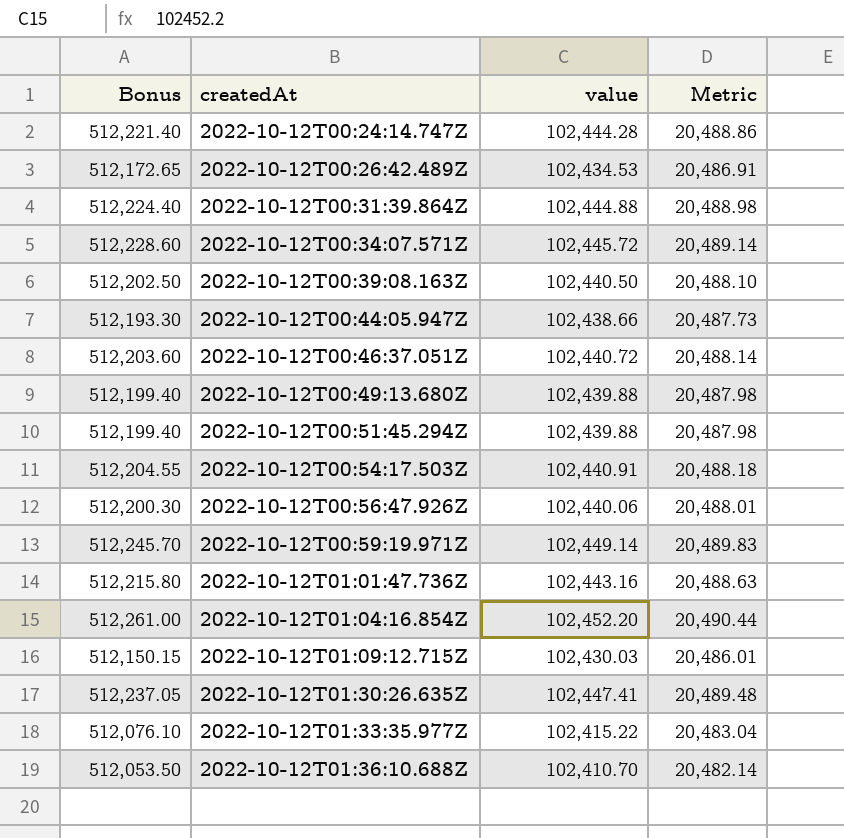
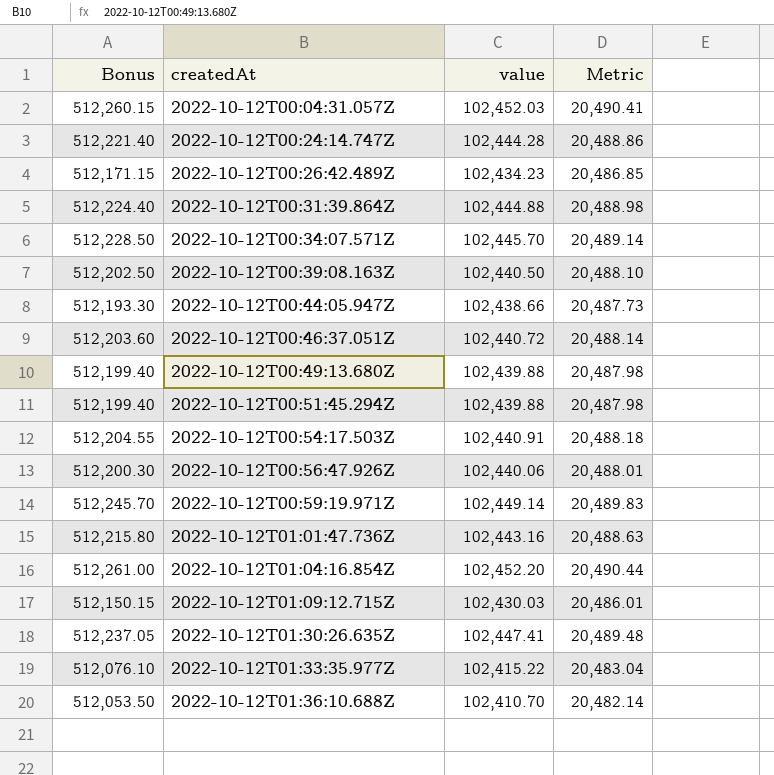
row 2022-10-12T00:04:31.057Z: none -> 512,260.15 | 102,452.03 | 20,490.41
2022-10-12T00:26:42.489Z | Bonus: 512,172.65 -> 512,171.15
2022-10-12T00:26:42.489Z | value: 102,434.53 -> 102,434.23
2022-10-12T00:26:42.489Z | Metric: 20,486.91 -> 20,486.85
2022-10-12T00:34:07.571Z | Bonus: 512,228.60 -> 512,228.50
2022-10-12T00:34:07.571Z | value: 102,445.72 -> 102,445.70

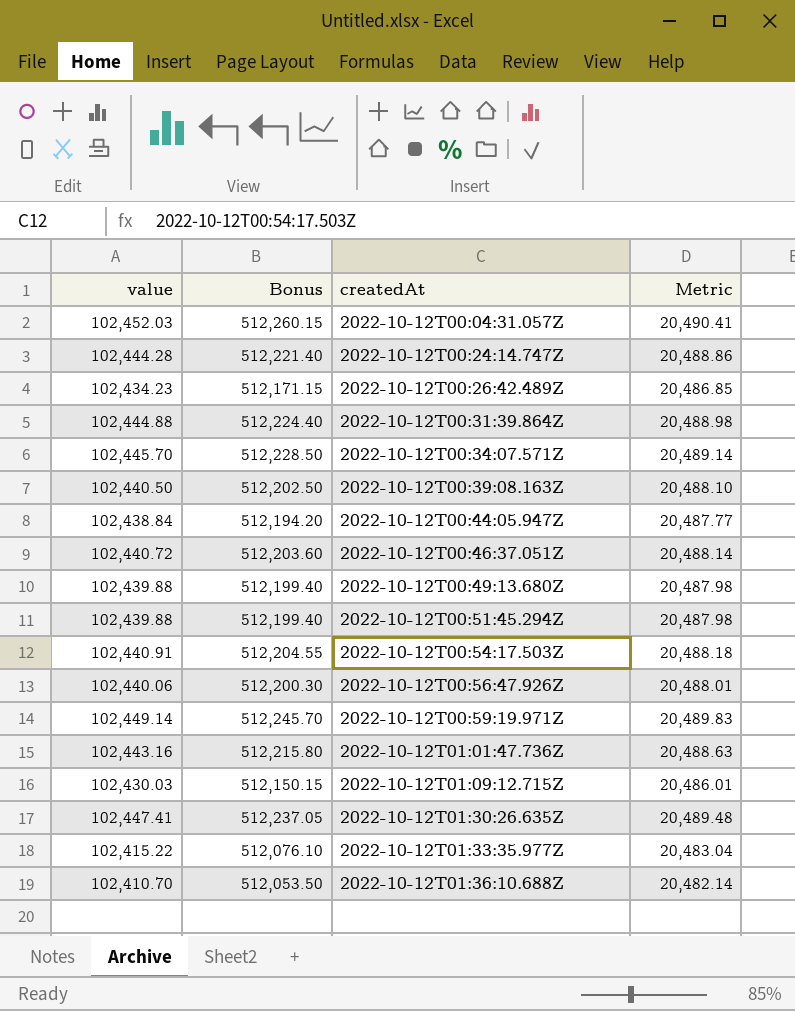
column value | position: 3 -> 1
row 2022-10-12T01:04:16.854Z: 512,261.00 | 102,452.20 | 20,490.44 -> none
2022-10-12T00:44:05.947Z | value: 102,438.66 -> 102,438.84
2022-10-12T00:44:05.947Z | Bonus: 512,193.30 -> 512,194.20
2022-10-12T00:44:05.947Z | Metric: 20,487.73 -> 20,487.77

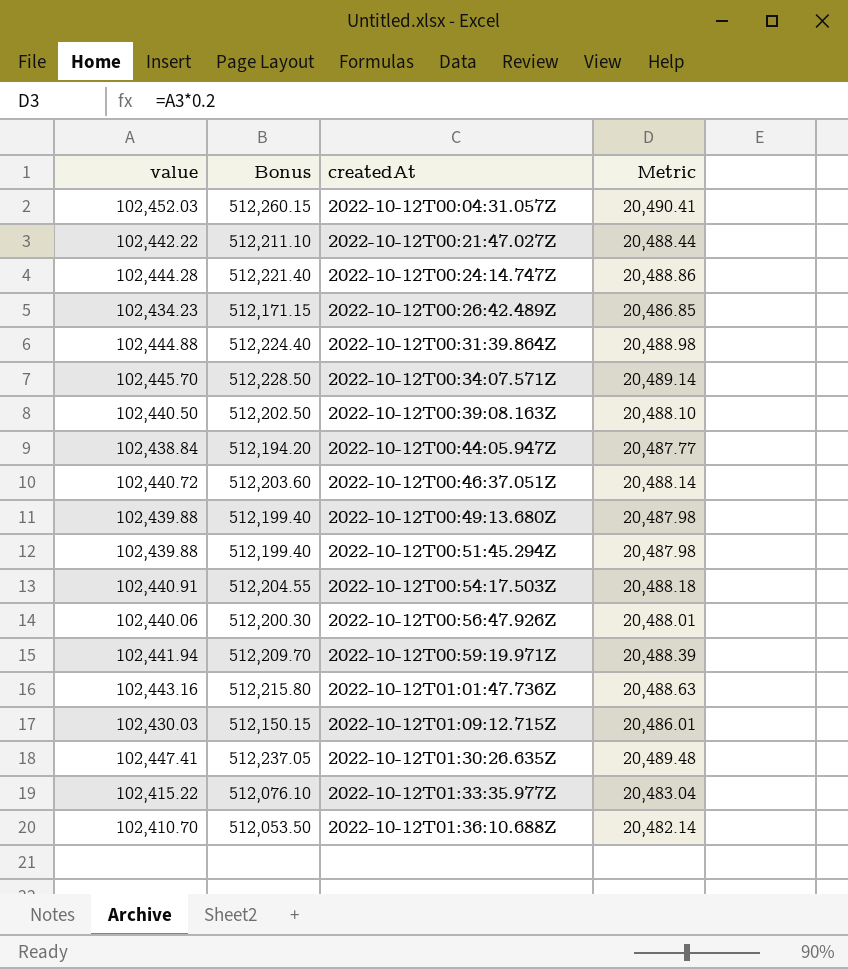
row 2022-10-12T00:21:47.027Z: none -> 102,442.22 | 512,211.10 | 20,488.44
2022-10-12T00:59:19.971Z | value: 102,449.14 -> 102,441.94
2022-10-12T00:59:19.971Z | Bonus: 512,245.70 -> 512,209.70
2022-10-12T00:59:19.971Z | Metric: 20,489.83 -> 20,488.39

